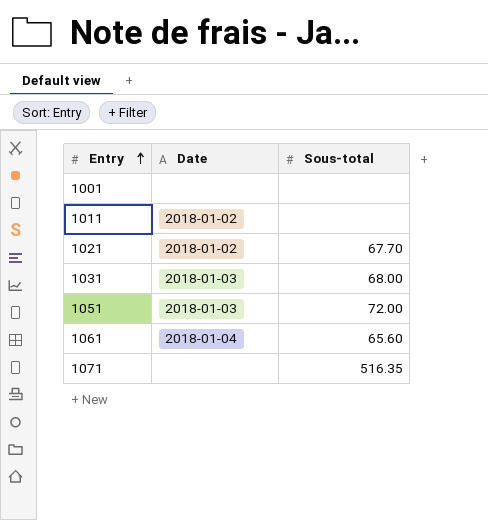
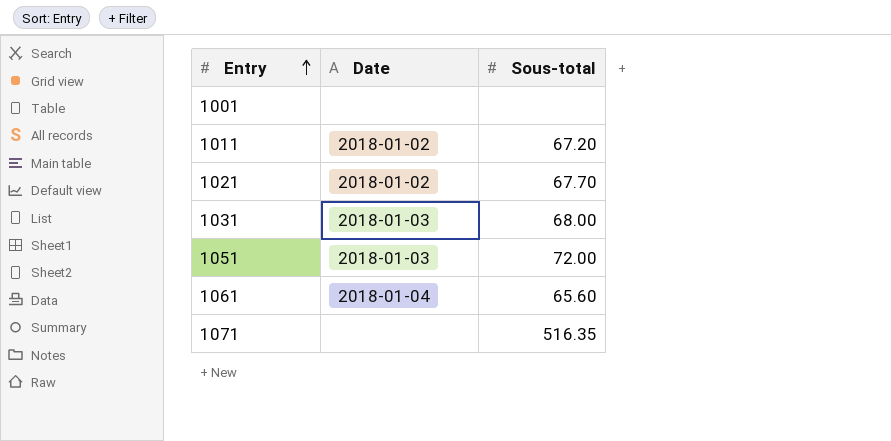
1011 | Sous-total: none -> 67.20

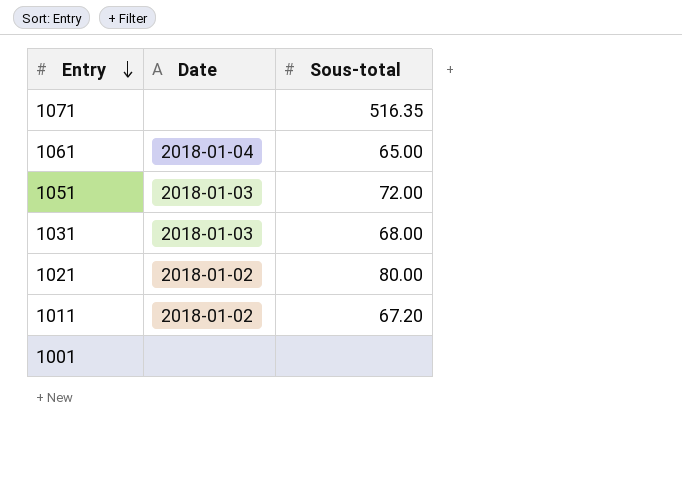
row order: Entry ascending -> Entry descending
1061 | Sous-total: 65.60 -> 65.00
1021 | Sous-total: 67.70 -> 80.00

